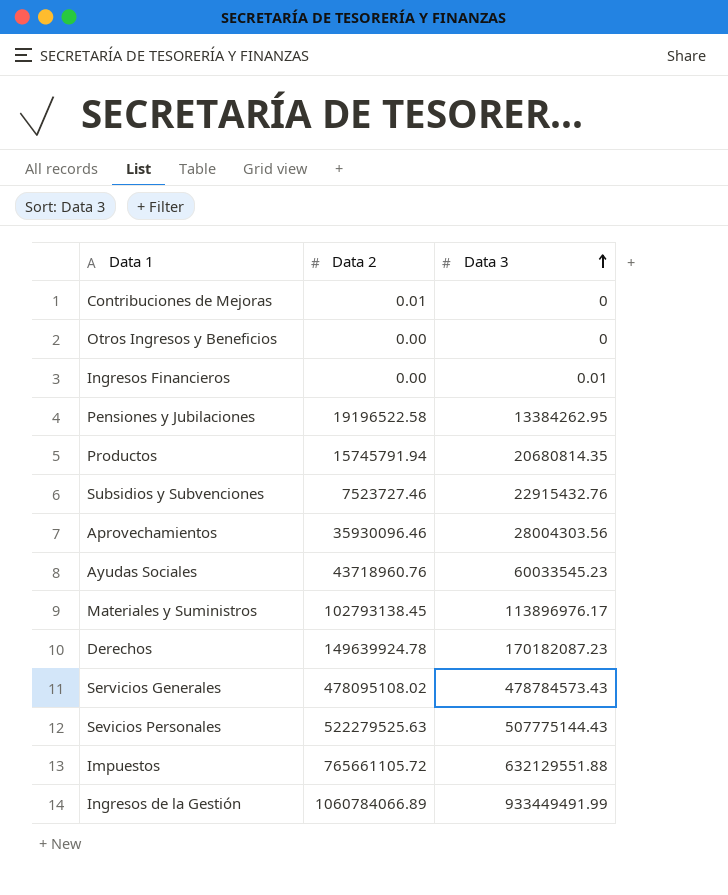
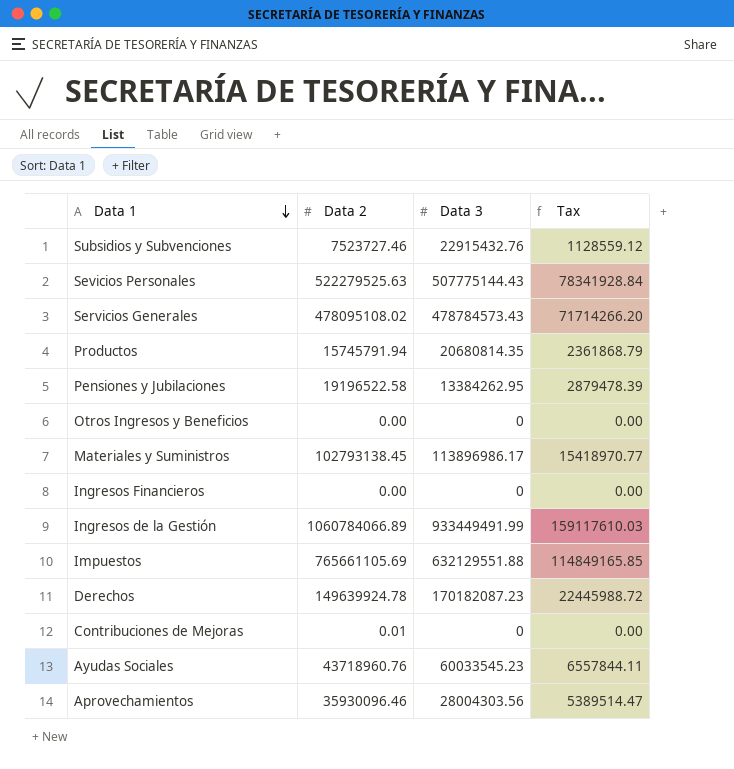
row order: Data 3 ascending -> Data 1 descending
column Tax | formula: none -> [Data 2] * 0.15
Materiales y Suministros | Data 3: 113896976.17 -> 113896986.17
Ingresos Financieros | Data 3: 0.01 -> 0
Impuestos | Data 2: 765661105.72 -> 765661105.69

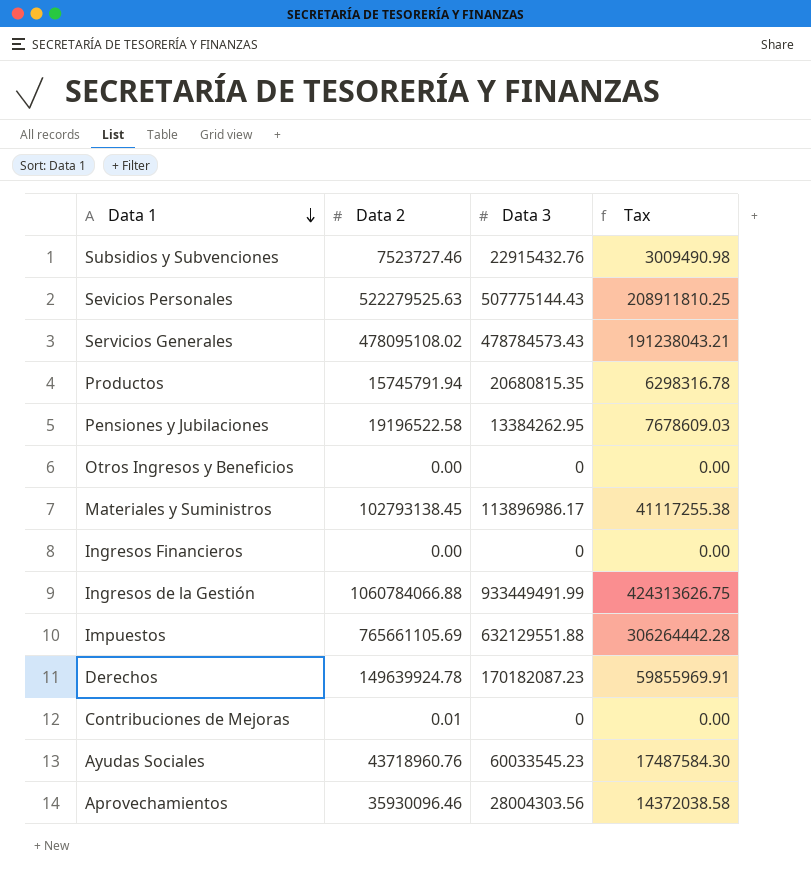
column Tax | formula: [Data 2] * 0.15 -> [Data 2] * 0.4
Productos | Data 3: 20680814.35 -> 20680815.35
Ingresos de la Gestión | Data 2: 1060784066.89 -> 1060784066.88

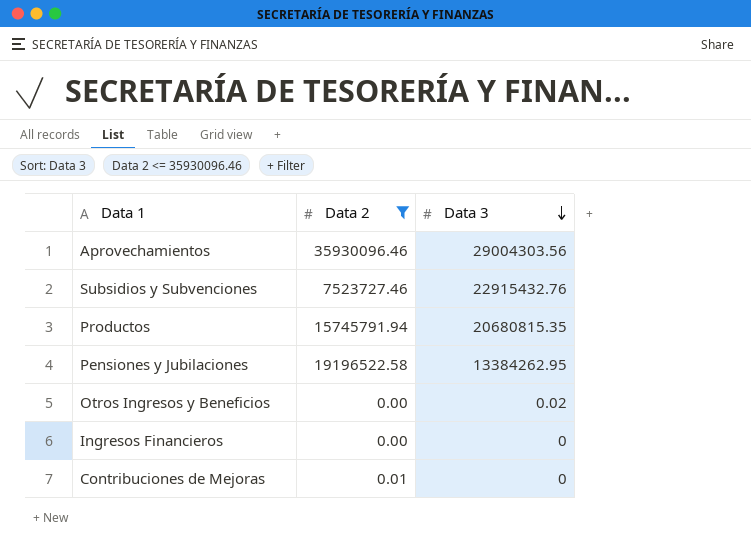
filter: none -> Data 2 <= 35930096.46
row order: Data 1 descending -> Data 3 descending
column Tax | formula: [Data 2] * 0.4 -> none
Aprovechamientos | Data 3: 28004303.56 -> 29004303.56
Otros Ingresos y Beneficios | Data 3: 0 -> 0.02

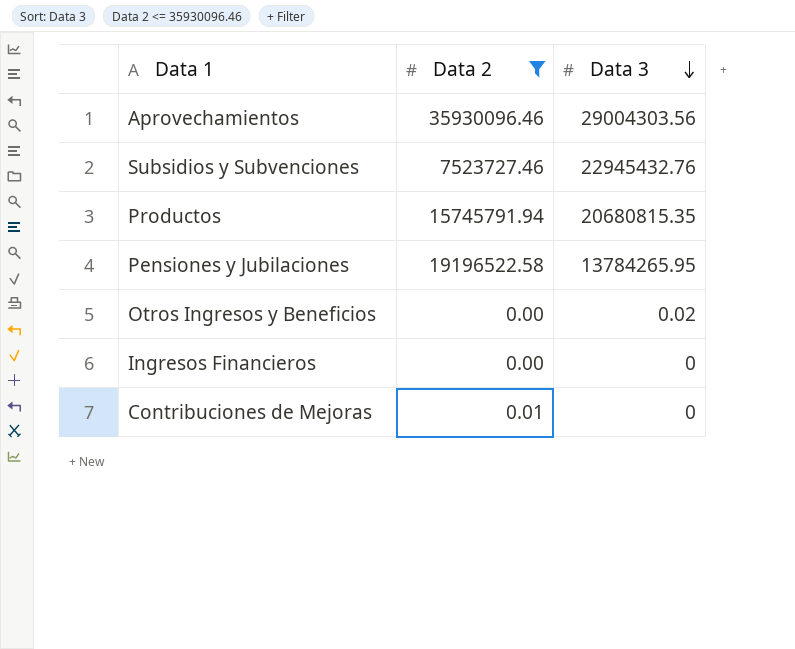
Subsidios y Subvenciones | Data 3: 22915432.76 -> 22945432.76
Pensiones y Jubilaciones | Data 3: 13384262.95 -> 13784265.95

